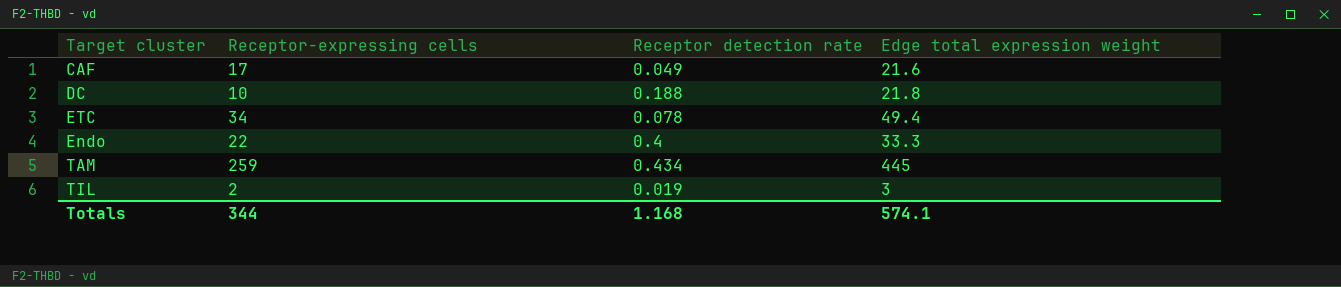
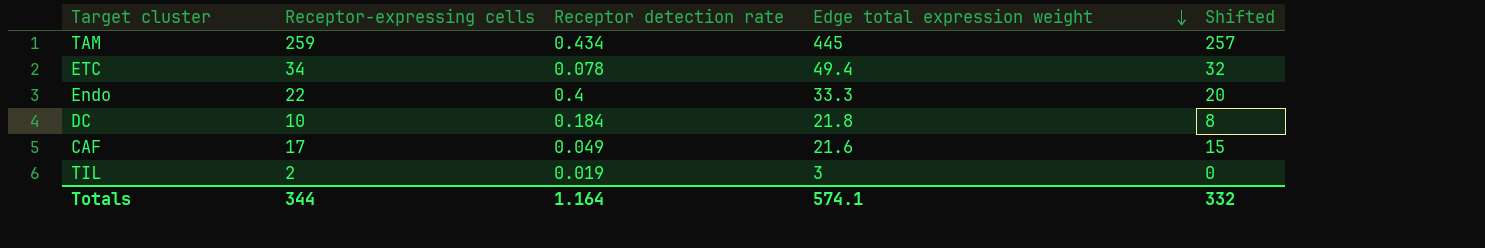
row order: none -> Edge total expression weight descending
column Shifted | formula: none -> [Receptor-expressing cells] - 2
DC | Receptor detection rate: 0.188 -> 0.184
Totals | Receptor detection rate: 1.168 -> 1.164

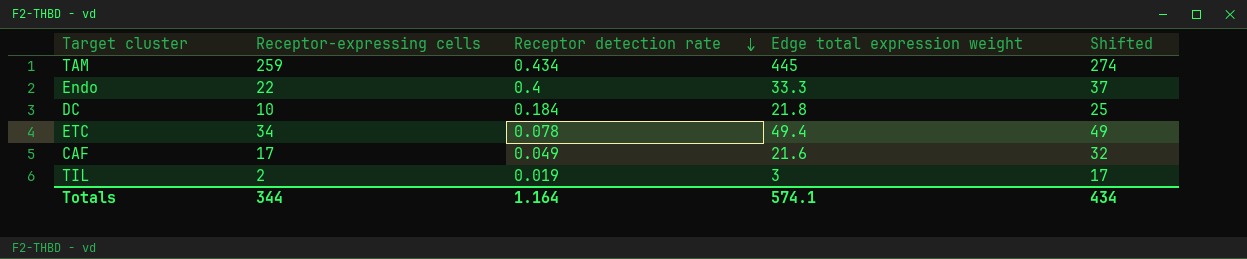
row order: Edge total expression weight descending -> Receptor detection rate descending
column Shifted | formula: [Receptor-expressing cells] - 2 -> [Receptor-expressing cells] + 15
Totals | Shifted: 332 -> 434

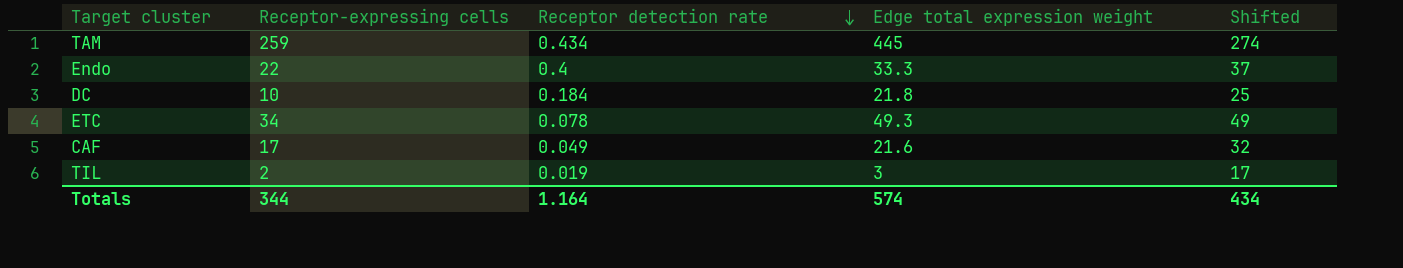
ETC | Edge total expression weight: 49.4 -> 49.3
Totals | Edge total expression weight: 574.1 -> 574

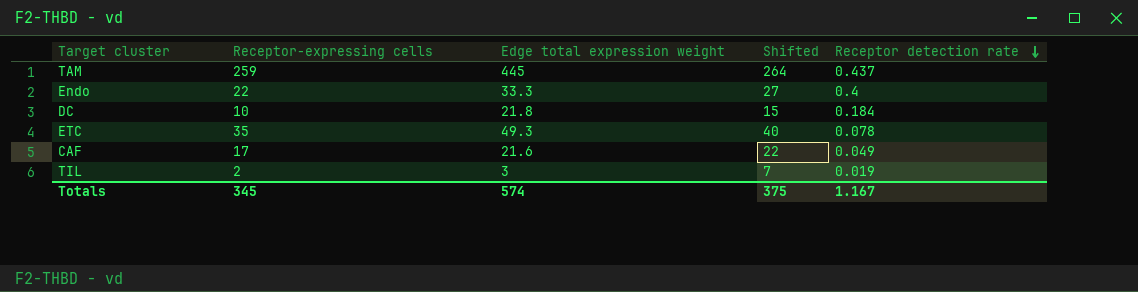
column Shifted | formula: [Receptor-expressing cells] + 15 -> [Receptor-expressing cells] + 5
column Receptor detection rate | position: 3 -> 5
TAM | Receptor detection rate: 0.434 -> 0.437
ETC | Receptor-expressing cells: 34 -> 35
Totals | Receptor-expressing cells: 344 -> 345
Totals | Shifted: 434 -> 375
Totals | Receptor detection rate: 1.164 -> 1.167

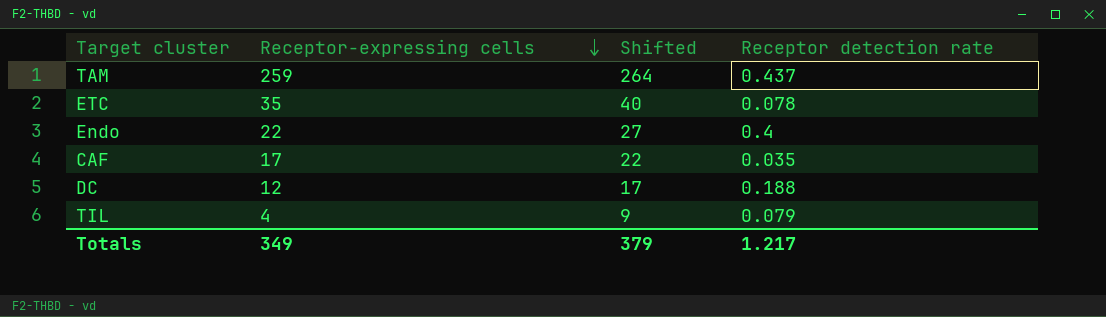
row order: Receptor detection rate descending -> Receptor-expressing cells descending
column Edge total expression weight | position: 3 -> none
CAF | Receptor detection rate: 0.049 -> 0.035
DC | Receptor-expressing cells: 10 -> 12
DC | Shifted: 15 -> 17
DC | Receptor detection rate: 0.184 -> 0.188
TIL | Receptor-expressing cells: 2 -> 4
TIL | Shifted: 7 -> 9
TIL | Receptor detection rate: 0.019 -> 0.079
Totals | Receptor-expressing cells: 345 -> 349
Totals | Shifted: 375 -> 379
Totals | Receptor detection rate: 1.167 -> 1.217

